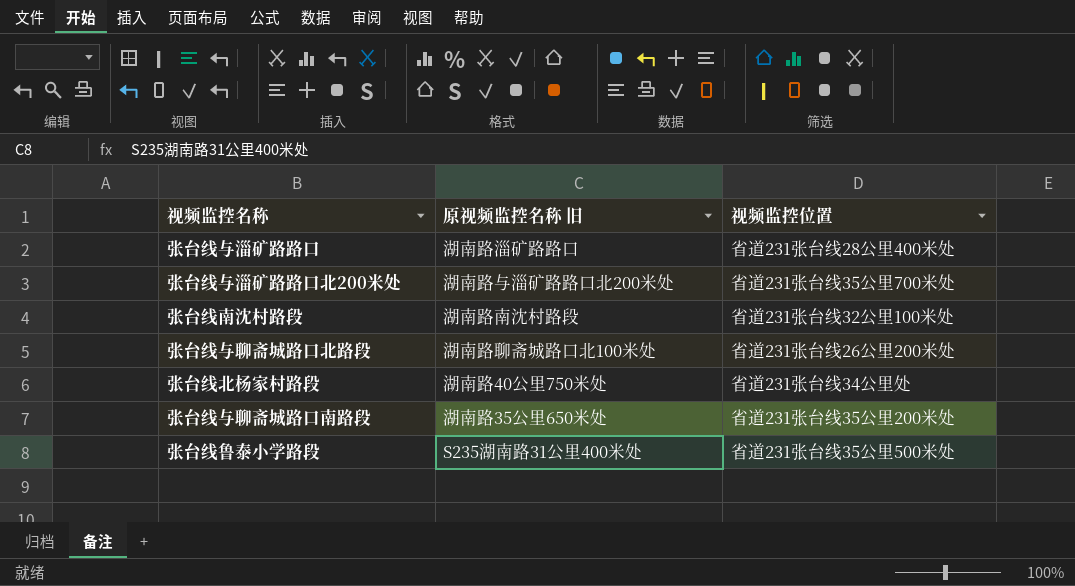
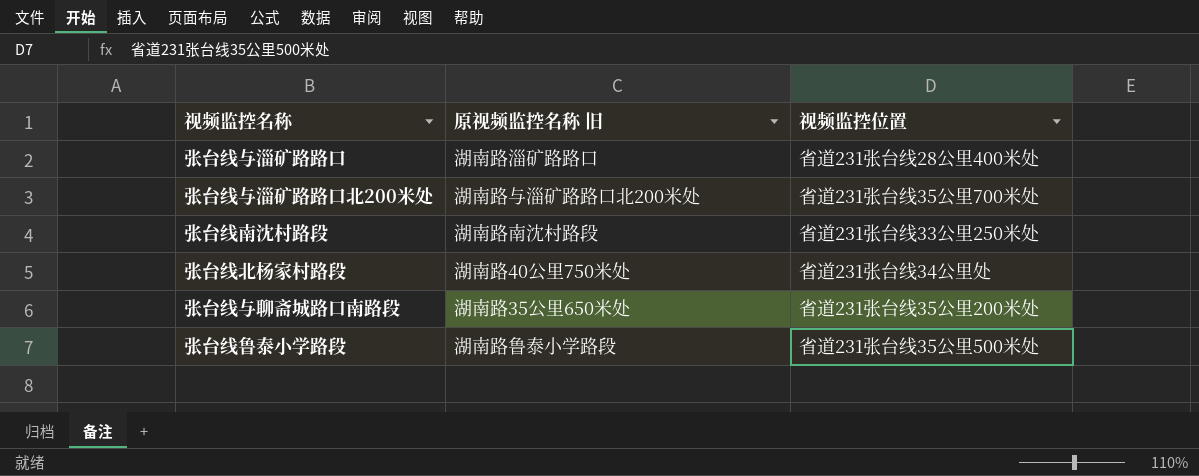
row 张台线与聊斋城路口北路段: 湖南路聊斋城路口北100米处 | 省道231张台线26公里200米处 -> none
张台线南沈村路段 | 视频监控位置: 省道231张台线32公里100米处 -> 省道231张台线33公里250米处
张台线鲁泰小学路段 | 原视频监控名称 旧: S235湖南路31公里400米处 -> 湖南路鲁泰小学路段

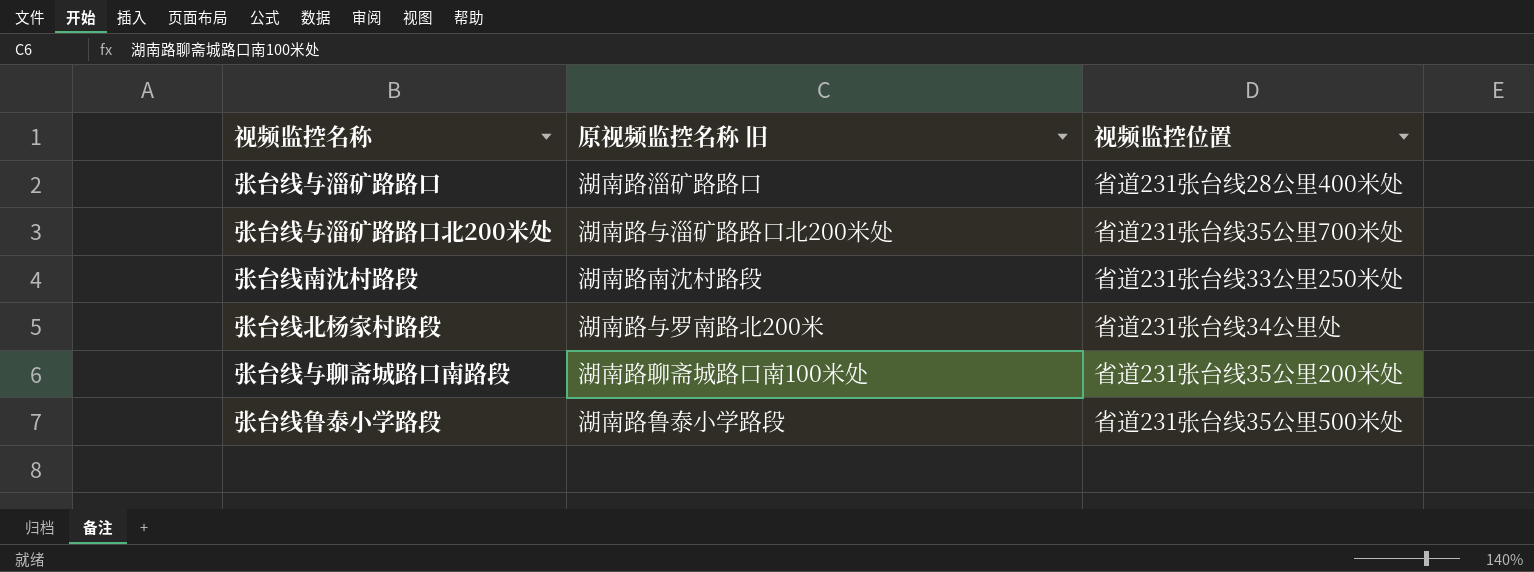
张台线北杨家村路段 | 原视频监控名称 旧: 湖南路40公里750米处 -> 湖南路与罗南路北200米
张台线与聊斋城路口南路段 | 原视频监控名称 旧: 湖南路35公里650米处 -> 湖南路聊斋城路口南100米处

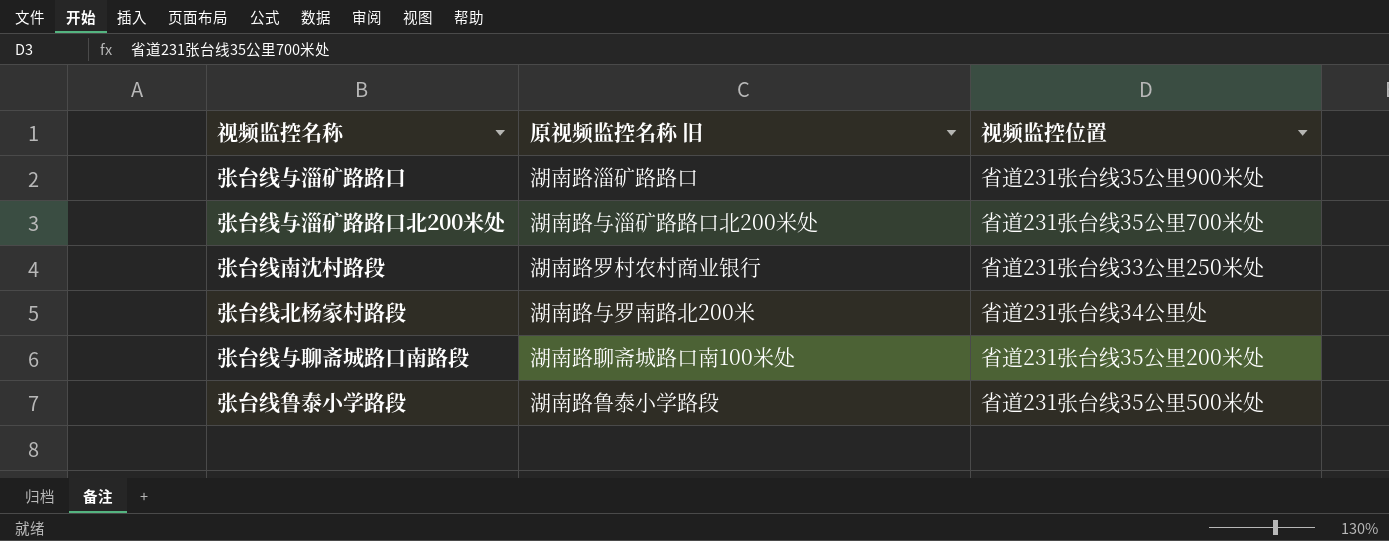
张台线与淄矿路路口 | 视频监控位置: 省道231张台线28公里400米处 -> 省道231张台线35公里900米处
张台线南沈村路段 | 原视频监控名称 旧: 湖南路南沈村路段 -> 湖南路罗村农村商业银行

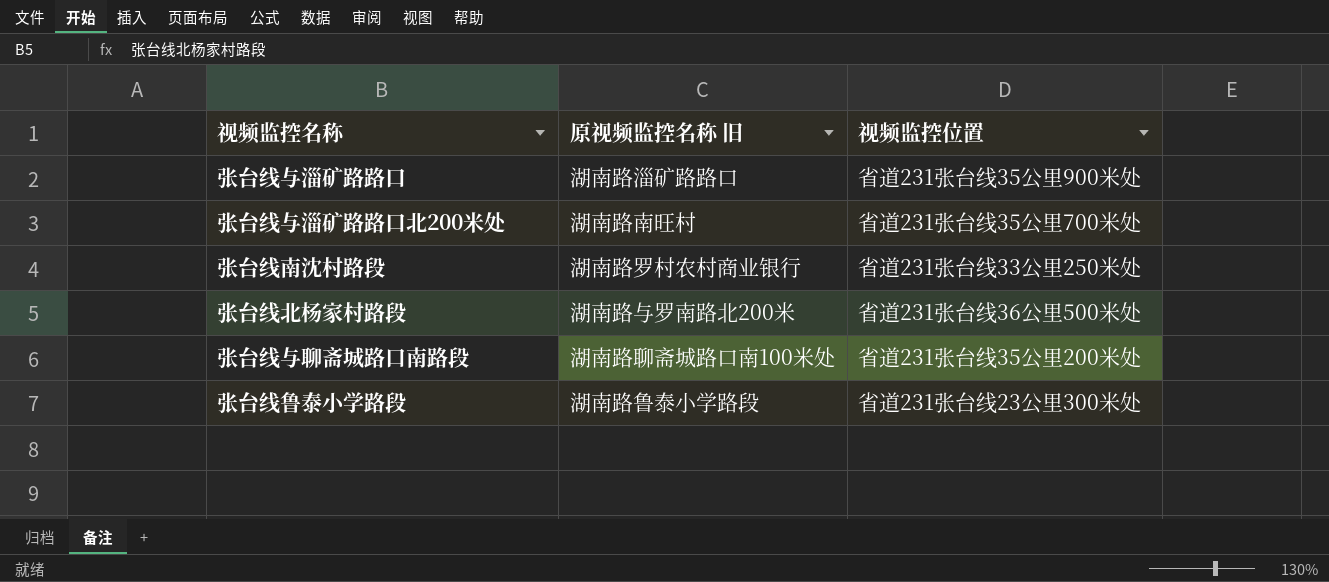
张台线与淄矿路路口北200米处 | 原视频监控名称 旧: 湖南路与淄矿路路口北200米处 -> 湖南路南旺村
张台线北杨家村路段 | 视频监控位置: 省道231张台线34公里处 -> 省道231张台线36公里500米处
张台线鲁泰小学路段 | 视频监控位置: 省道231张台线35公里500米处 -> 省道231张台线23公里300米处

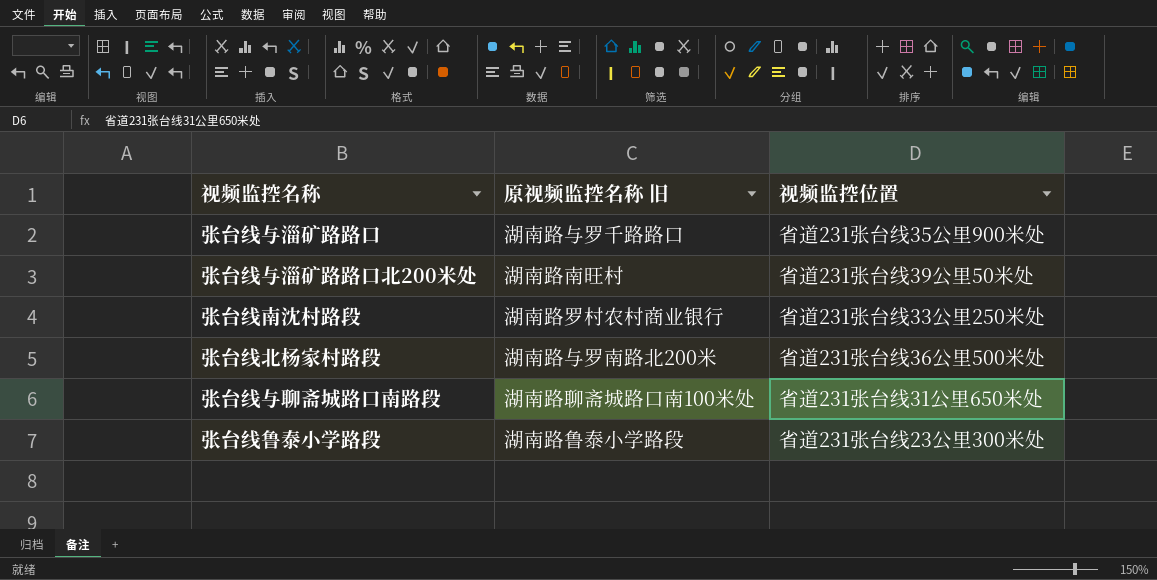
张台线与淄矿路路口 | 原视频监控名称 旧: 湖南路淄矿路路口 -> 湖南路与罗千路路口
张台线与淄矿路路口北200米处 | 视频监控位置: 省道231张台线35公里700米处 -> 省道231张台线39公里50米处
张台线与聊斋城路口南路段 | 视频监控位置: 省道231张台线35公里200米处 -> 省道231张台线31公里650米处

